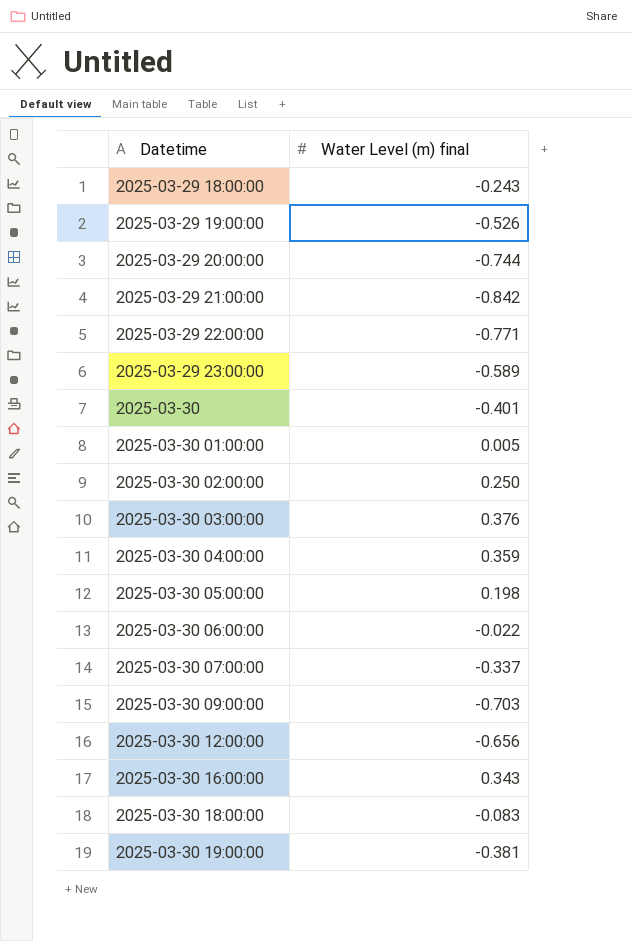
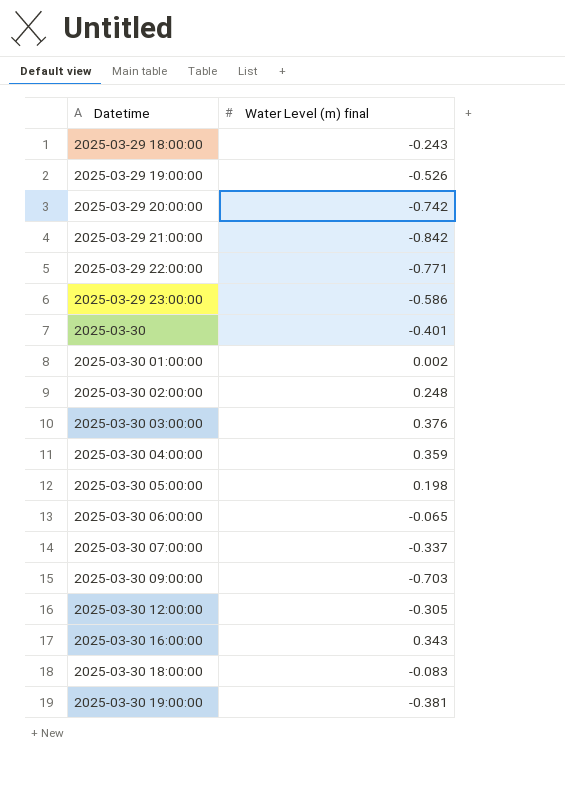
2025-03-29 20:00:00 | Water Level (m) final: -0.744 -> -0.742
2025-03-29 23:00:00 | Water Level (m) final: -0.589 -> -0.586
2025-03-30 01:00:00 | Water Level (m) final: 0.005 -> 0.002
2025-03-30 02:00:00 | Water Level (m) final: 0.250 -> 0.248
2025-03-30 06:00:00 | Water Level (m) final: -0.022 -> -0.065
2025-03-30 12:00:00 | Water Level (m) final: -0.656 -> -0.305

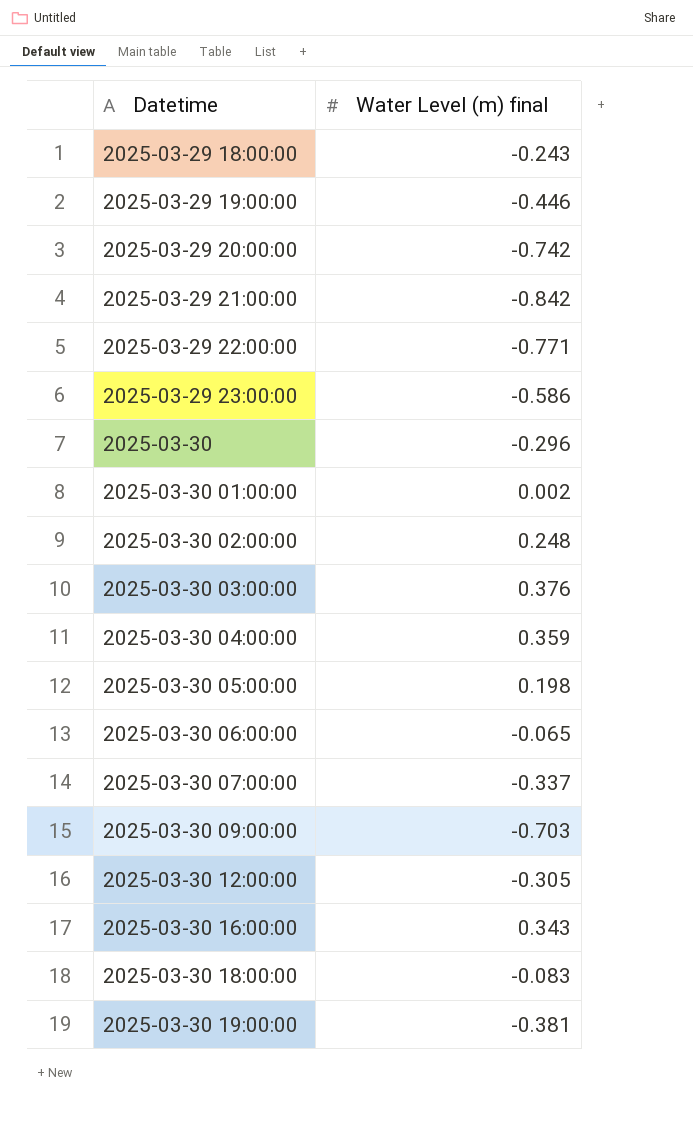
2025-03-29 19:00:00 | Water Level (m) final: -0.526 -> -0.446
2025-03-30 | Water Level (m) final: -0.401 -> -0.296

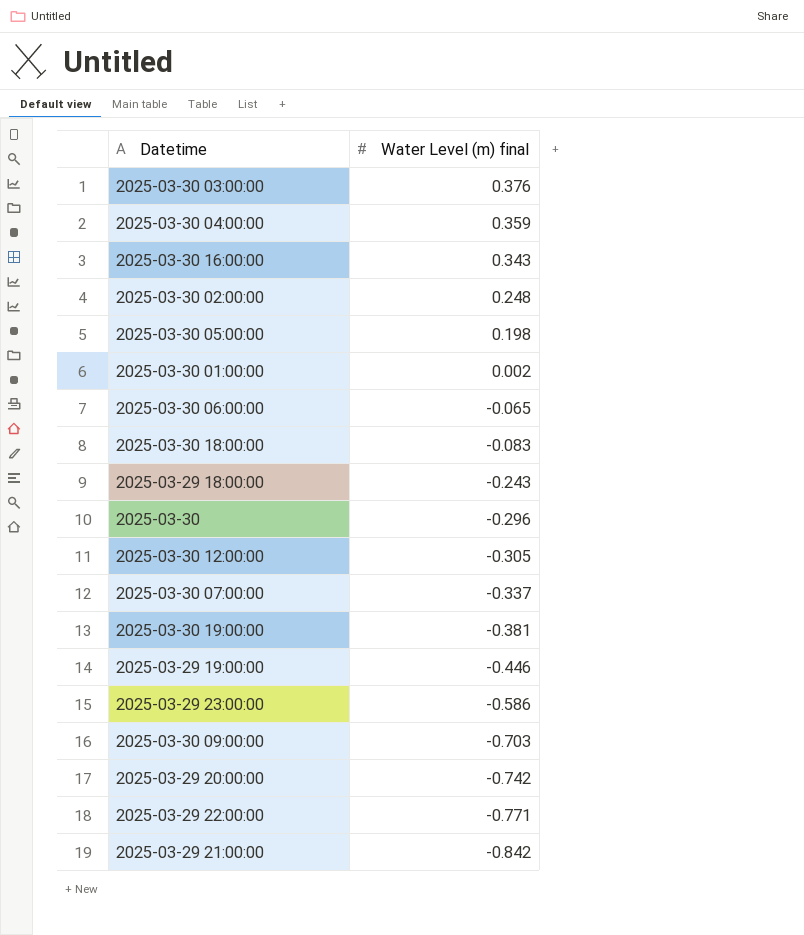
row order: Datetime ascending -> Water Level (m) final descending

